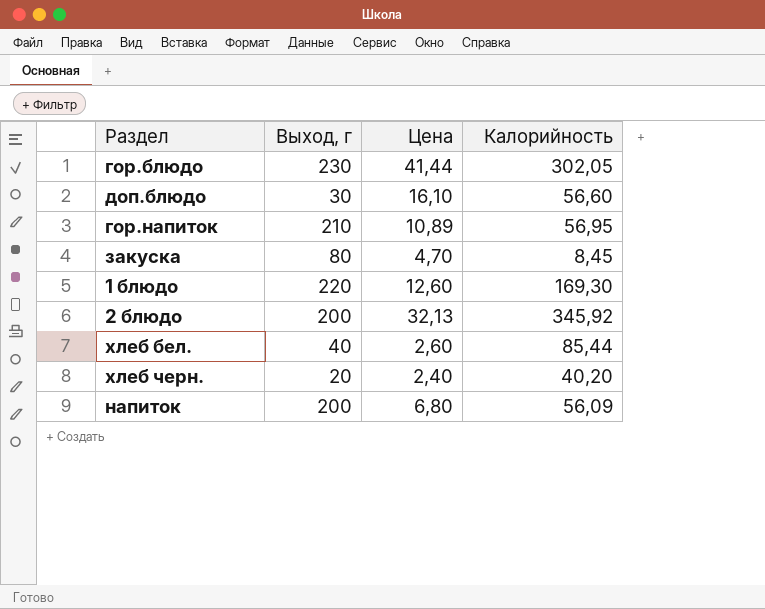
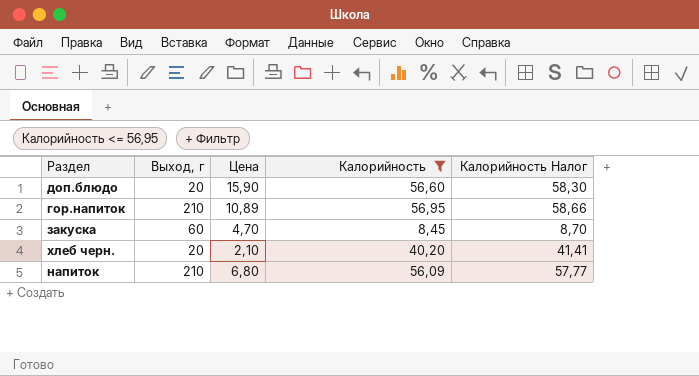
filter: none -> Калорийность <= 56,95
column Калорийность Налог | formula: none -> [Калорийность] * 1,03
доп.блюдо | Выход, г: 30 -> 20
доп.блюдо | Цена: 16,10 -> 15,90
закуска | Выход, г: 80 -> 60
хлеб черн. | Цена: 2,40 -> 2,10
напиток | Выход, г: 200 -> 210

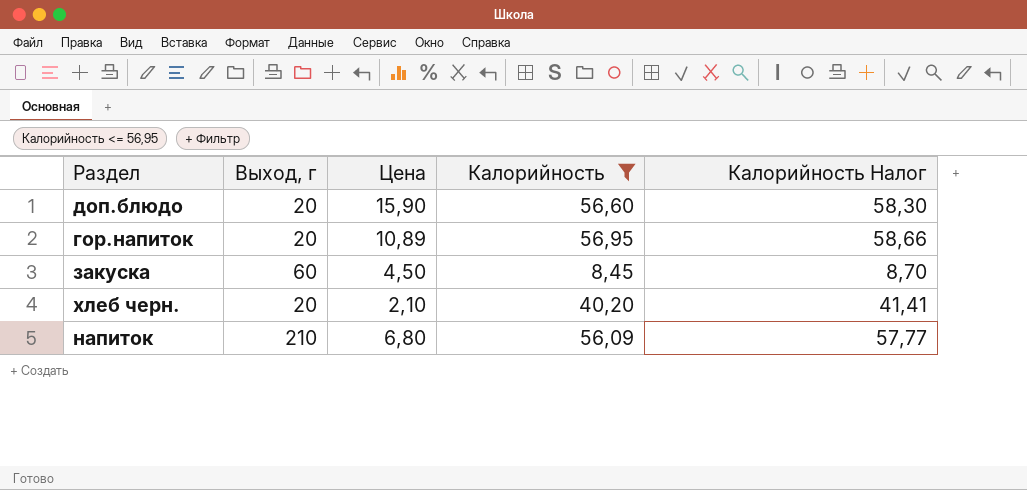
гор.напиток | Выход, г: 210 -> 20
закуска | Цена: 4,70 -> 4,50

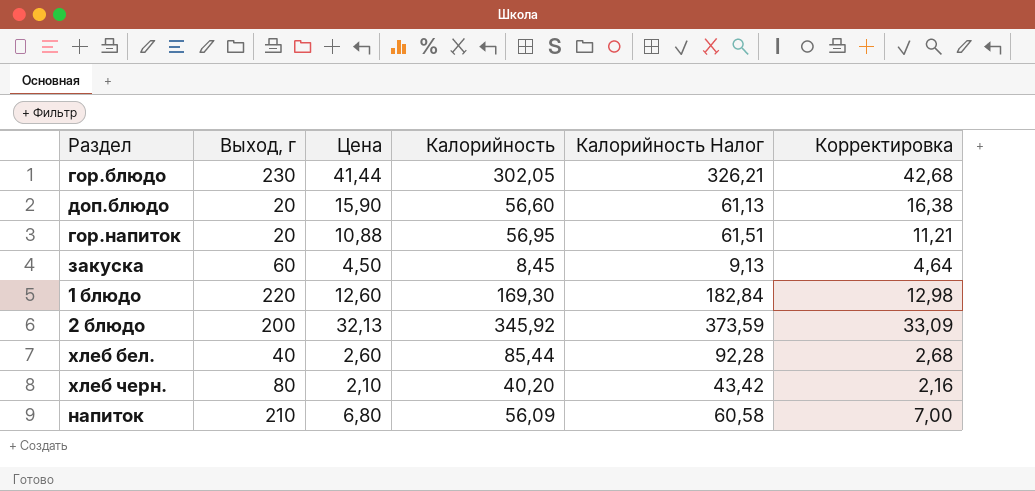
filter: Калорийность <= 56,95 -> none
column Калорийность Налог | formula: [Калорийность] * 1,03 -> [Калорийность] * 1,08
column Корректировка | formula: none -> [Цена] * 1,03
гор.напиток | Цена: 10,89 -> 10,88
хлеб черн. | Выход, г: 20 -> 80

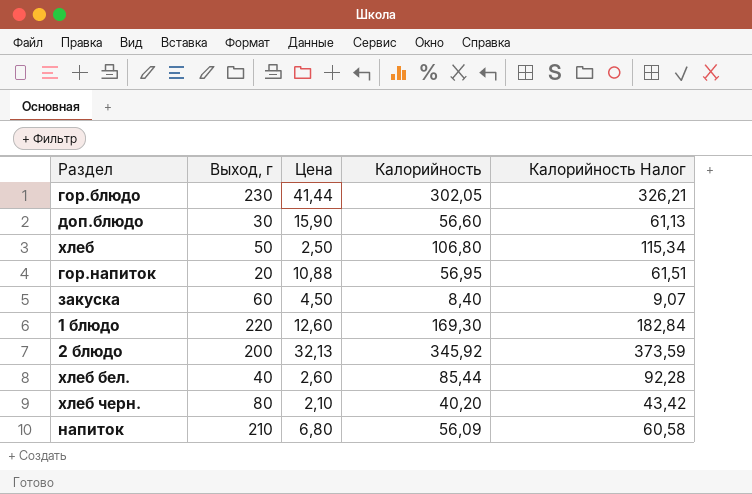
column Корректировка | formula: [Цена] * 1,03 -> none
доп.блюдо | Выход, г: 20 -> 30
row хлеб: none -> 50 | 2,50 | 106,80 | 115,34
закуска | Калорийность: 8,45 -> 8,40
закуска | Калорийность Налог: 9,13 -> 9,07

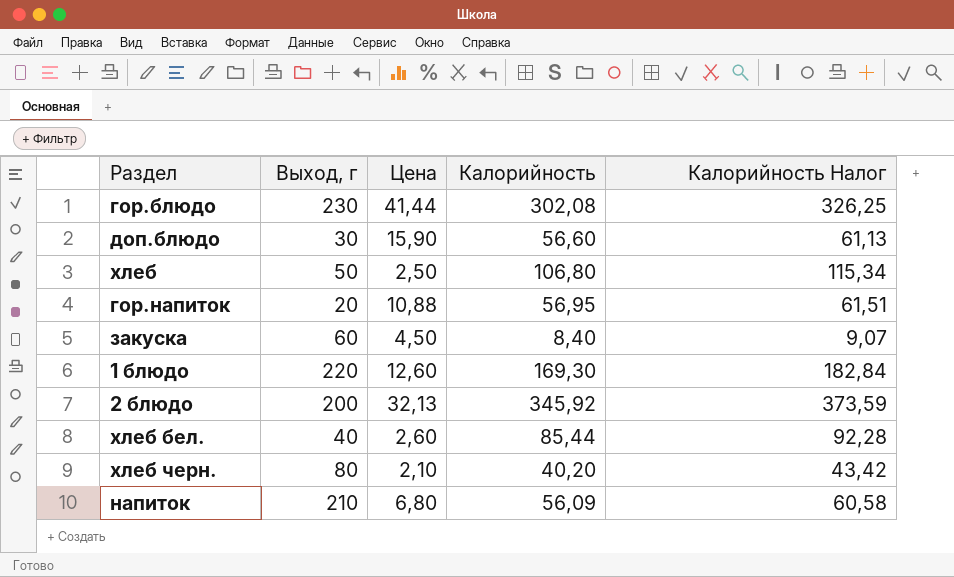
гор.блюдо | Калорийность: 302,05 -> 302,08
гор.блюдо | Калорийность Налог: 326,21 -> 326,25

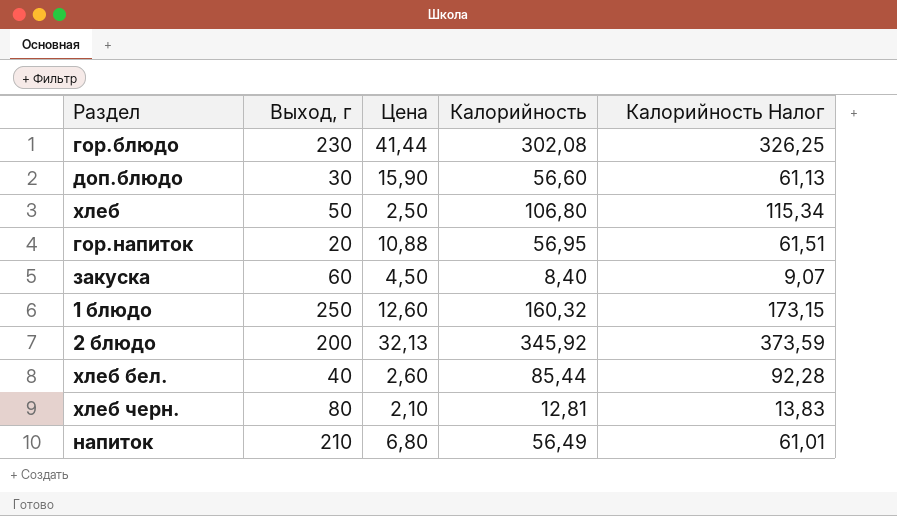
1 блюдо | Выход, г: 220 -> 250
1 блюдо | Калорийность: 169,30 -> 160,32
1 блюдо | Калорийность Налог: 182,84 -> 173,15
хлеб черн. | Калорийность: 40,20 -> 12,81
хлеб черн. | Калорийность Налог: 43,42 -> 13,83
напиток | Калорийность: 56,09 -> 56,49
напиток | Калорийность Налог: 60,58 -> 61,01

